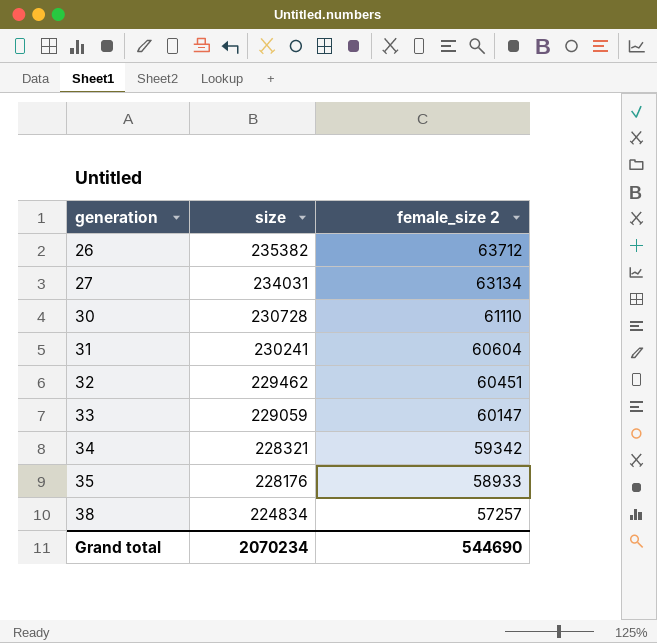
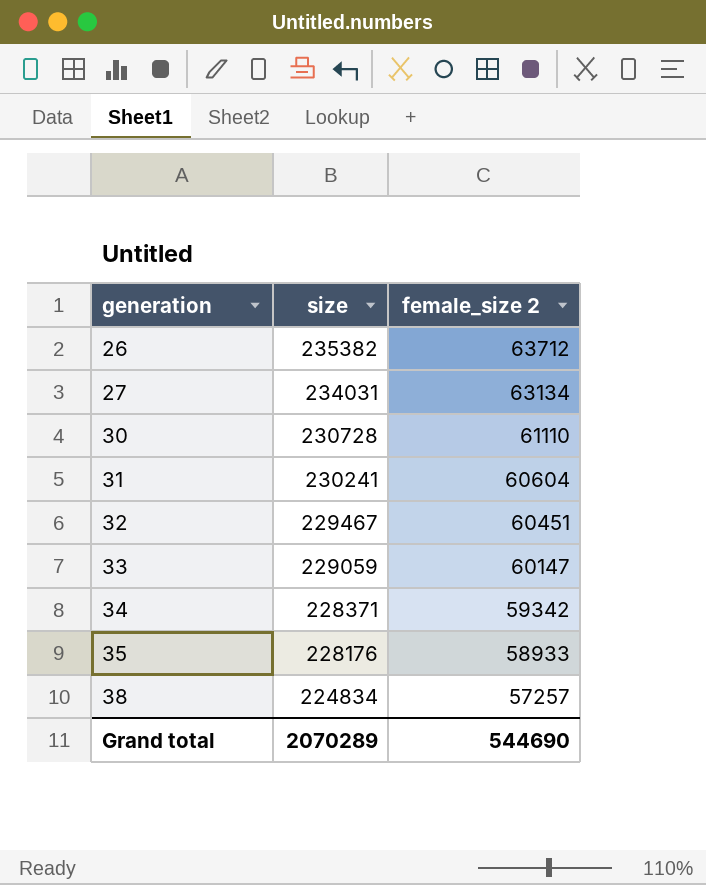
32 | size: 229462 -> 229467
34 | size: 228321 -> 228371
Grand total | size: 2070234 -> 2070289

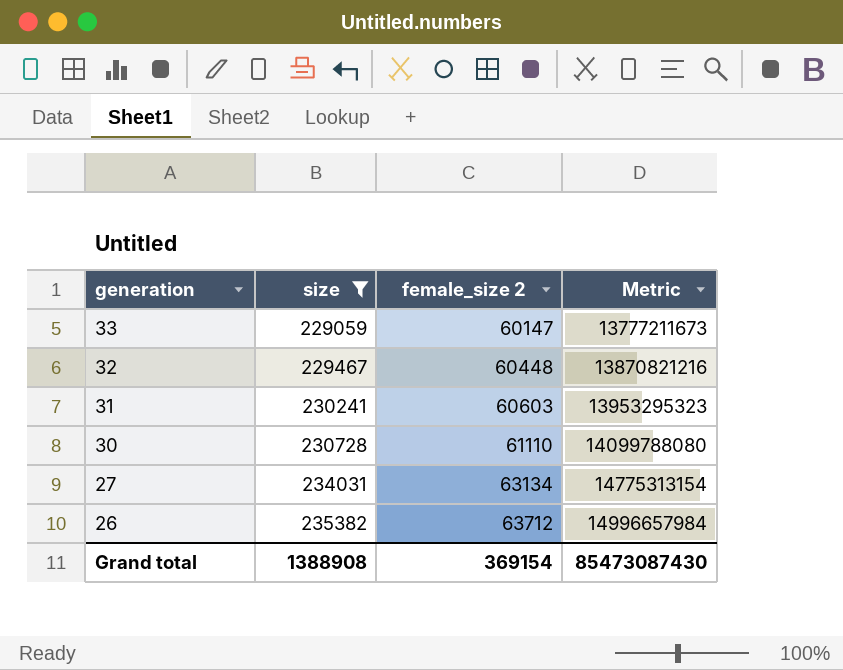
filter: none -> size >= 229059
row order: generation ascending -> generation descending
column Metric | formula: none -> [size] * [female_size 2]
32 | female_size 2: 60451 -> 60448
31 | female_size 2: 60604 -> 60603
Grand total | size: 2070289 -> 1388908
Grand total | female_size 2: 544690 -> 369154

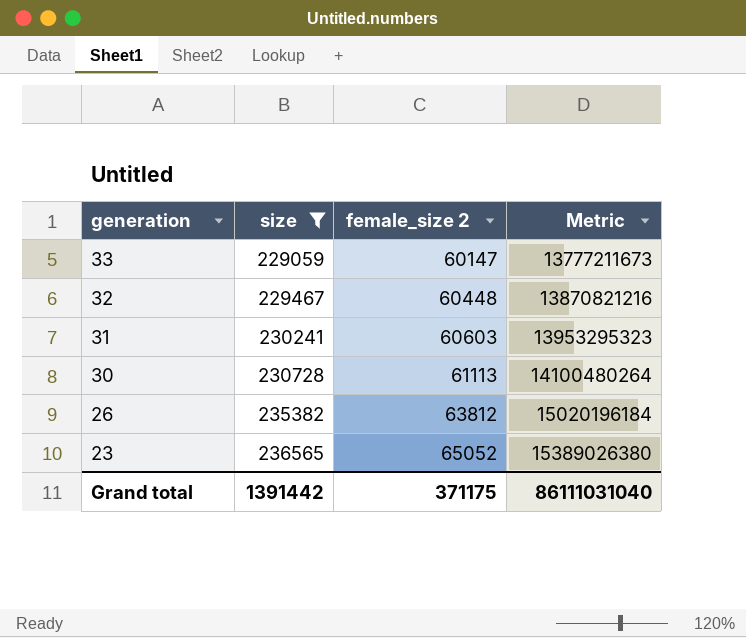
row 27: 234031 | 63134 | 14775313154 -> none
30 | female_size 2: 61110 -> 61113
30 | Metric: 14099788080 -> 14100480264
26 | female_size 2: 63712 -> 63812
26 | Metric: 14996657984 -> 15020196184
row 23: none -> 236565 | 65052 | 15389026380
Grand total | size: 1388908 -> 1391442
Grand total | female_size 2: 369154 -> 371175
Grand total | Metric: 85473087430 -> 86111031040

